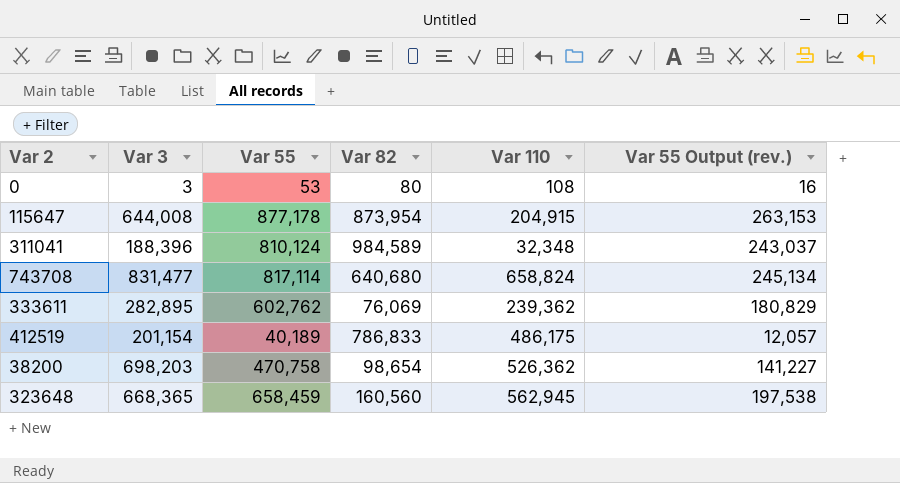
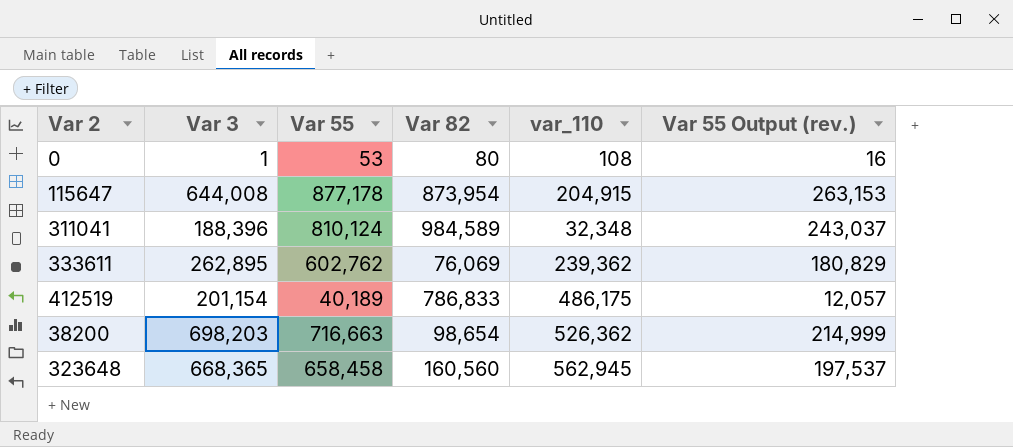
column name: Var 110 -> var_110
row 743708: 831,477 | 817,114 | 640,680 | 658,824 | 245,134 -> none
0 | Var 3: 3 -> 1
333611 | Var 3: 282,895 -> 262,895
38200 | Var 55: 470,758 -> 716,663
38200 | Var 55 Output (rev.): 141,227 -> 214,999
323648 | Var 55: 658,459 -> 658,458
323648 | Var 55 Output (rev.): 197,538 -> 197,537

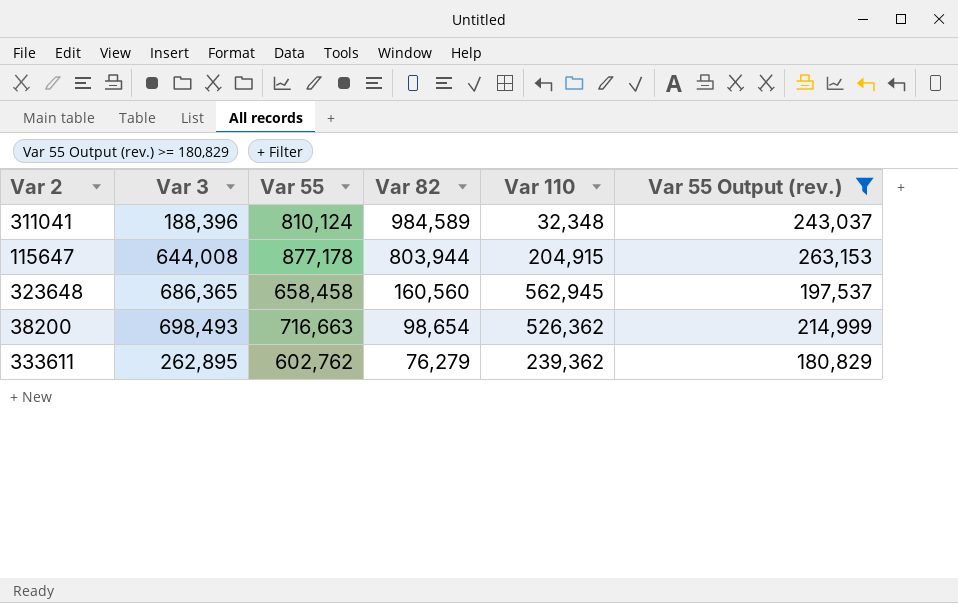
filter: none -> Var 55 Output (rev.) >= 180,829
row order: none -> Var 82 descending
column name: var_110 -> Var 110
115647 | Var 82: 873,954 -> 803,944
323648 | Var 3: 668,365 -> 686,365
38200 | Var 3: 698,203 -> 698,493
333611 | Var 82: 76,069 -> 76,279

